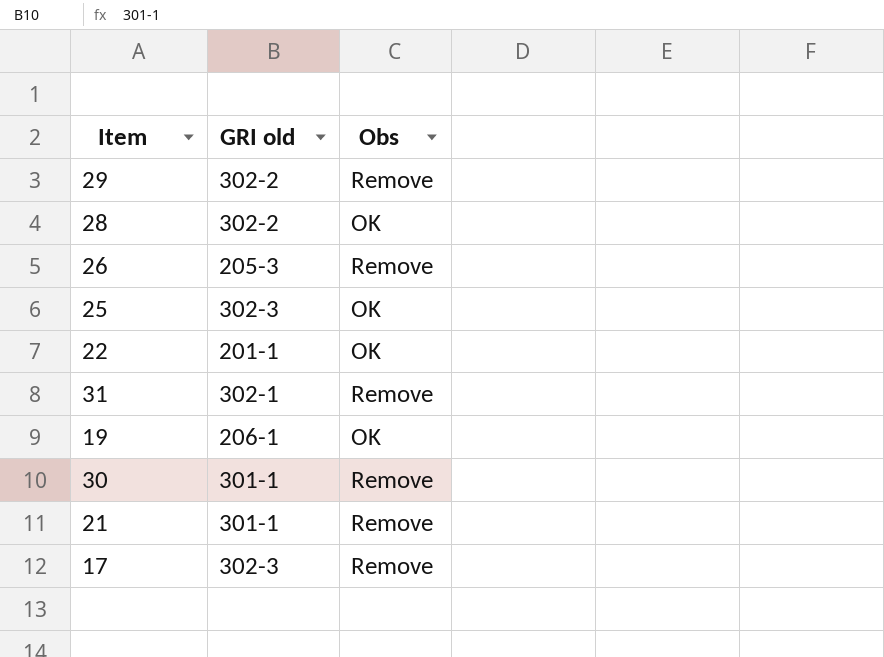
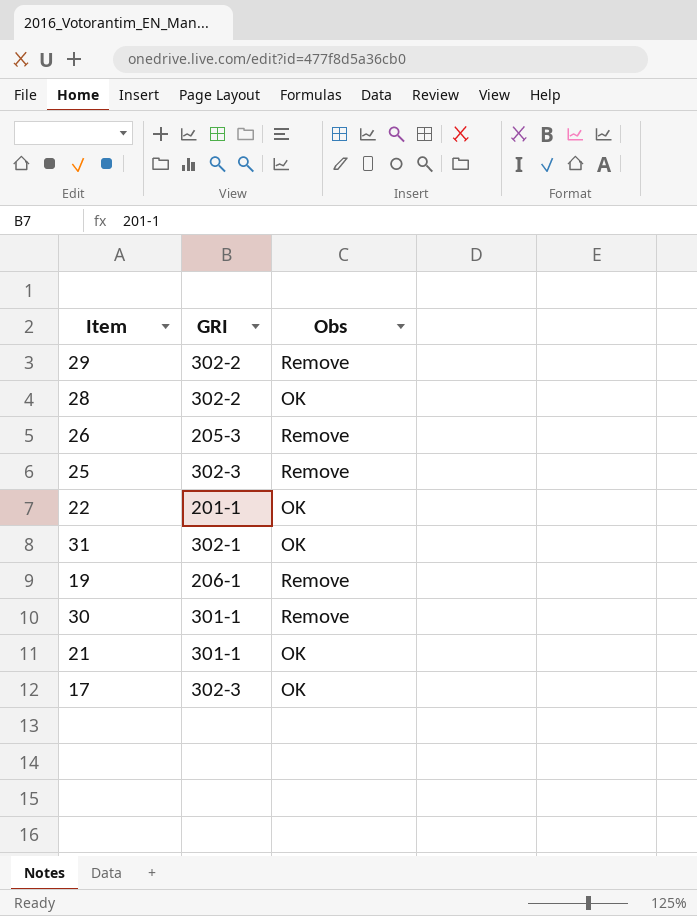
column name: GRI old -> GRI
25 | Obs: OK -> Remove
31 | Obs: Remove -> OK
19 | Obs: OK -> Remove
21 | Obs: Remove -> OK
17 | Obs: Remove -> OK

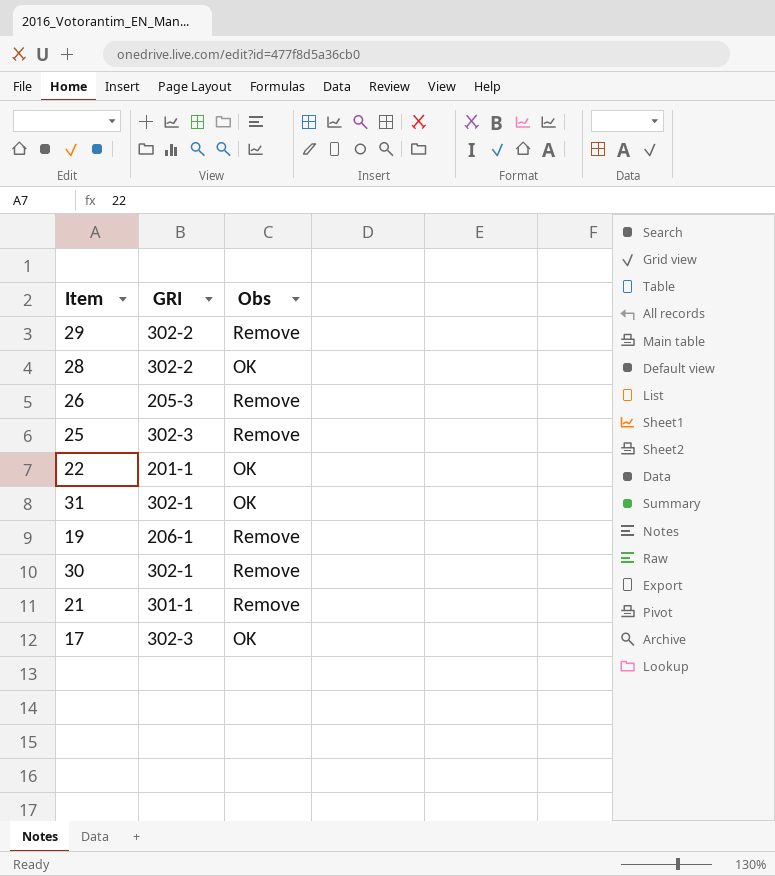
30 | GRI: 301-1 -> 302-1
21 | Obs: OK -> Remove

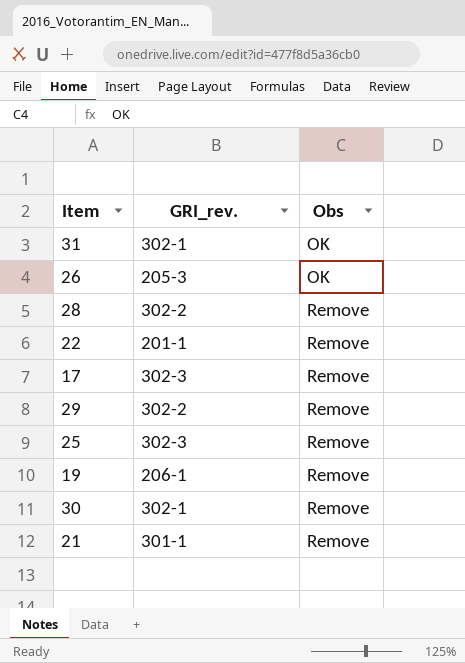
row order: none -> Obs ascending
column name: GRI -> GRI_rev.
26 | Obs: Remove -> OK
28 | Obs: OK -> Remove
22 | Obs: OK -> Remove
17 | Obs: OK -> Remove

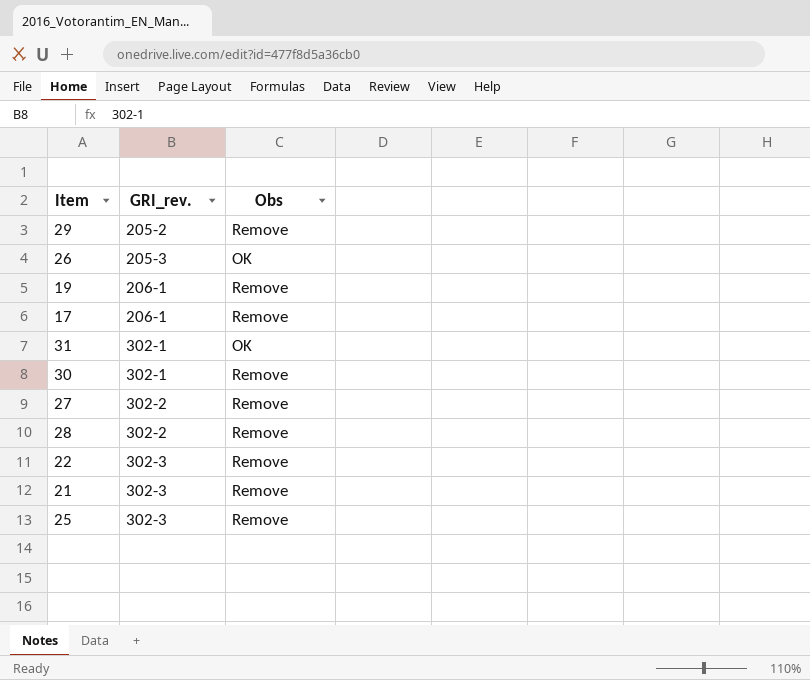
row order: Obs ascending -> GRI_rev. ascending
29 | GRI_rev.: 302-2 -> 205-2
17 | GRI_rev.: 302-3 -> 206-1
row 27: none -> 302-2 | Remove
22 | GRI_rev.: 201-1 -> 302-3
21 | GRI_rev.: 301-1 -> 302-3

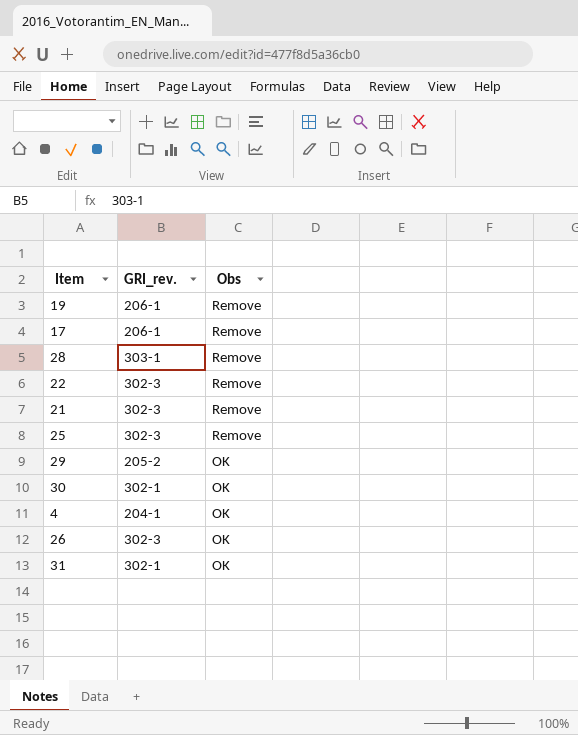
row order: GRI_rev. ascending -> Obs descending
row 27: 302-2 | Remove -> none
28 | GRI_rev.: 302-2 -> 303-1
29 | Obs: Remove -> OK
30 | Obs: Remove -> OK
row 4: none -> 204-1 | OK
26 | GRI_rev.: 205-3 -> 302-3

